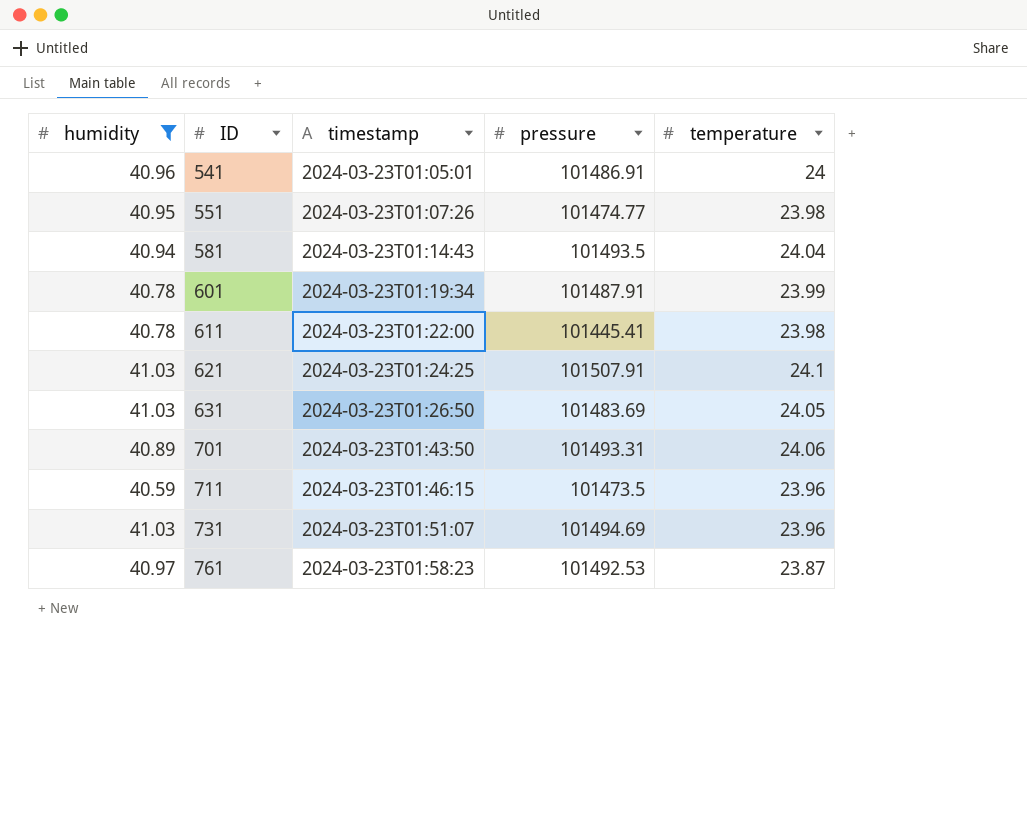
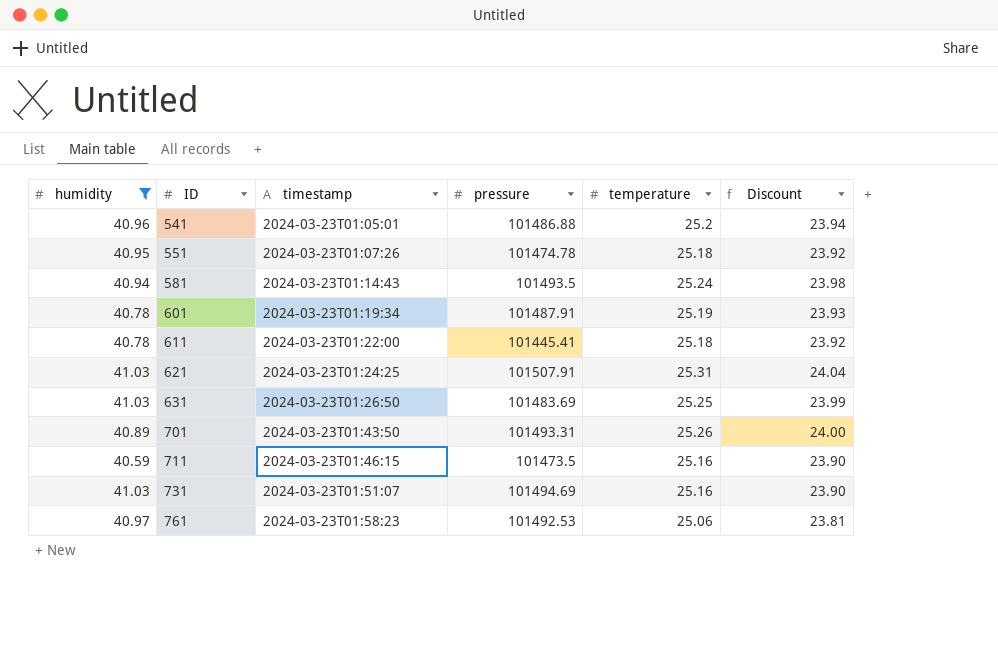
column Discount | formula: none -> [temperature] * 0.95
541 | pressure: 101486.91 -> 101486.88
541 | temperature: 24 -> 25.2
551 | pressure: 101474.77 -> 101474.78
551 | temperature: 23.98 -> 25.18
581 | temperature: 24.04 -> 25.24
601 | temperature: 23.99 -> 25.19
611 | temperature: 23.98 -> 25.18
621 | temperature: 24.1 -> 25.31
631 | temperature: 24.05 -> 25.25
701 | temperature: 24.06 -> 25.26
711 | temperature: 23.96 -> 25.16
731 | temperature: 23.96 -> 25.16
761 | temperature: 23.87 -> 25.06

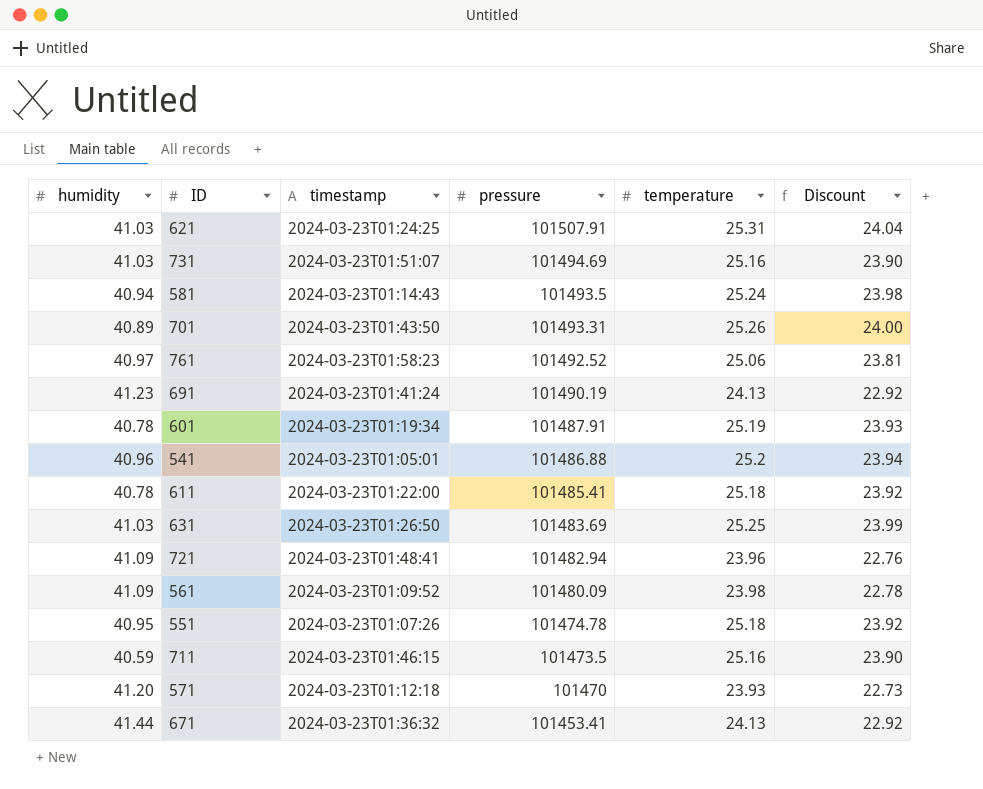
filter: humidity <= 41.03 -> none
row order: ID ascending -> pressure descending
761 | pressure: 101492.53 -> 101492.52
611 | pressure: 101445.41 -> 101485.41

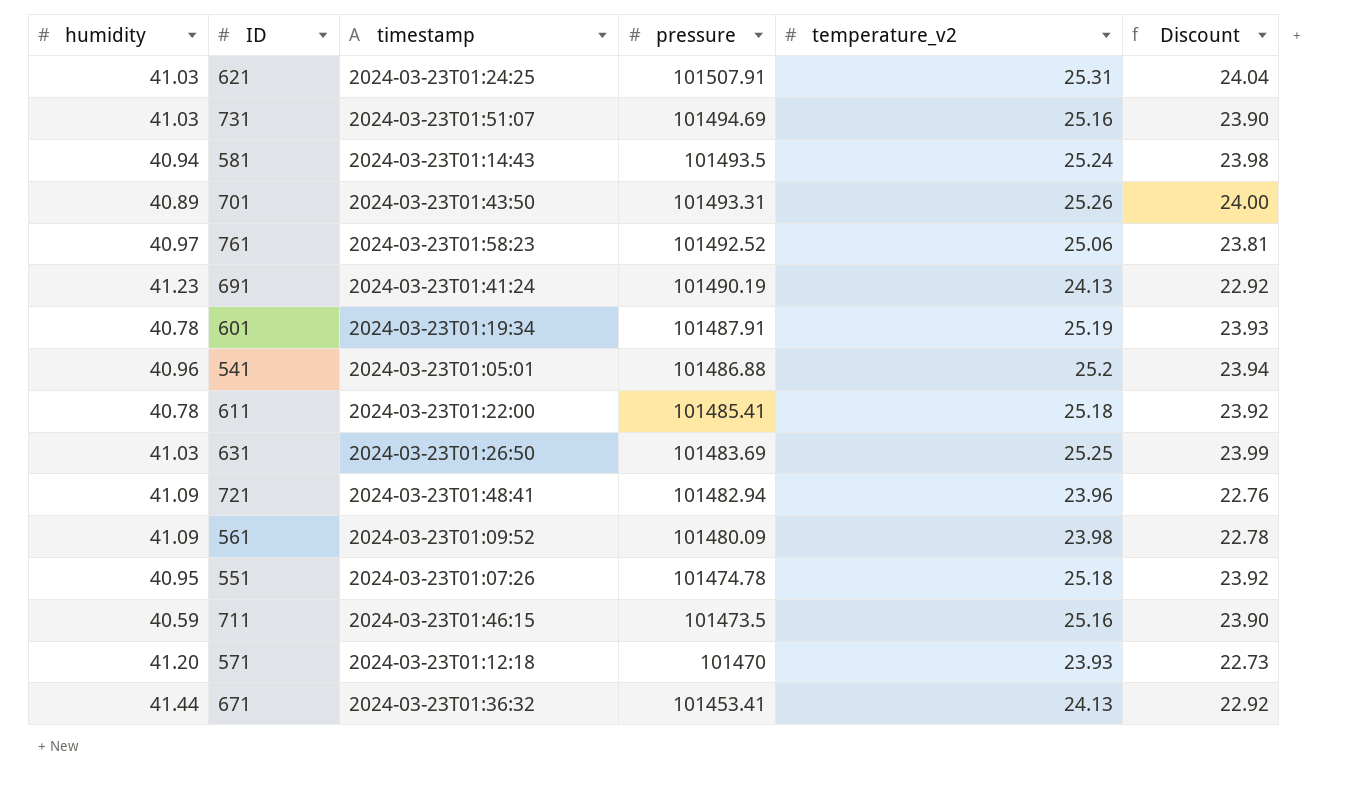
column name: temperature -> temperature_v2

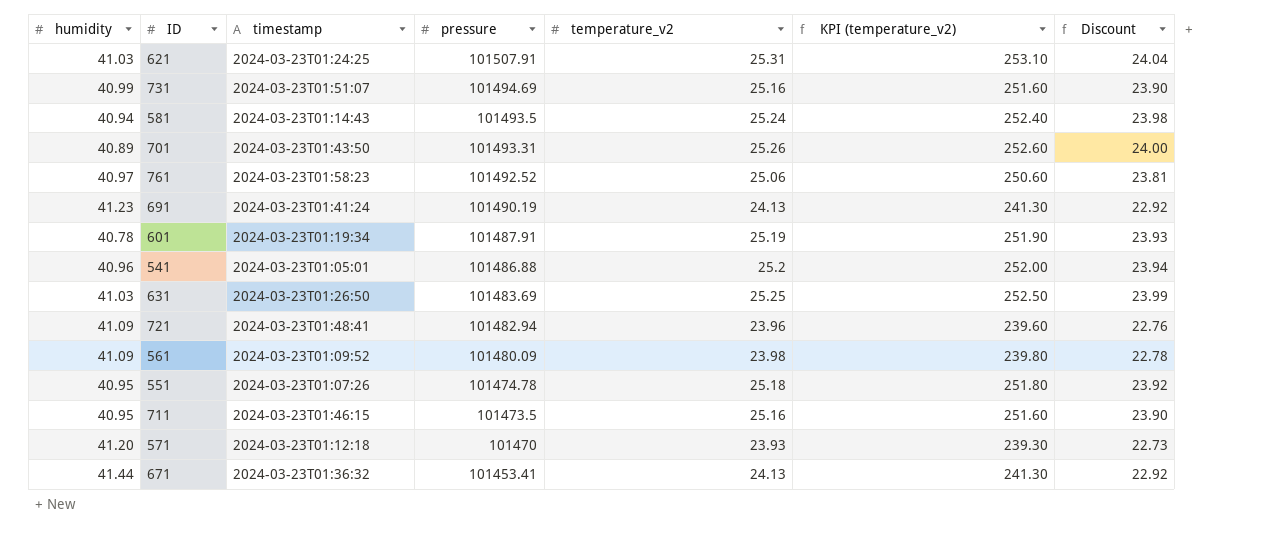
column KPI (temperature_v2) | formula: none -> [temperature_v2] * 10
row 611: 40.78 | 2024-03-23T01:22:00 | 101485.41 | 25.18 | 23.92 -> none
731 | humidity: 41.03 -> 40.99
711 | humidity: 40.59 -> 40.95

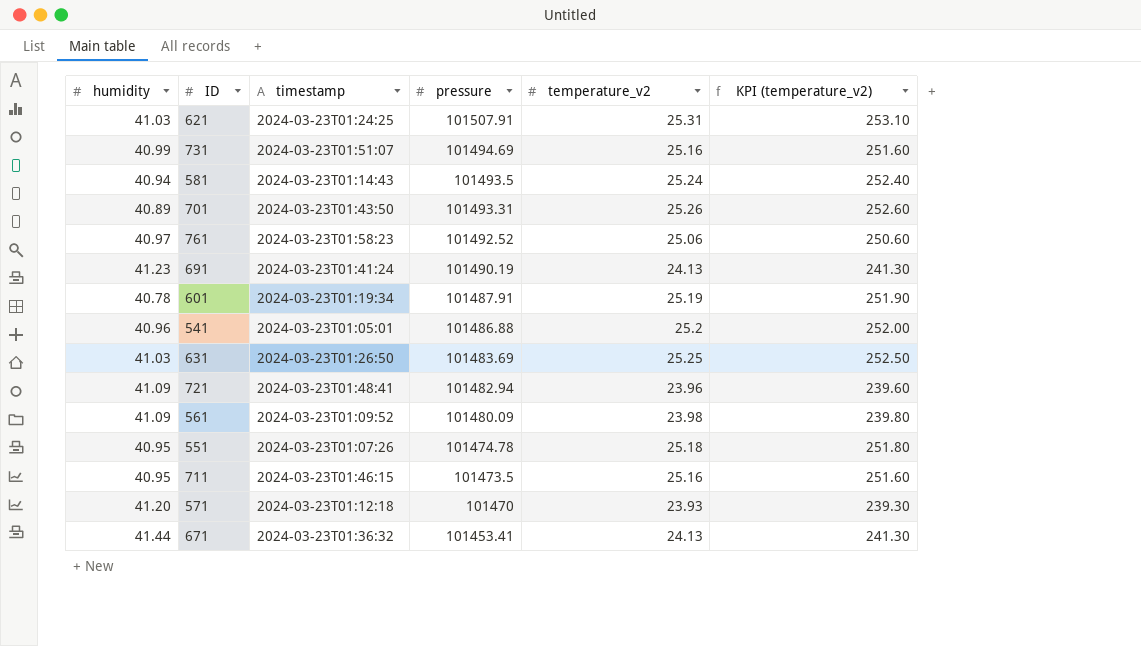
column Discount | formula: [temperature_v2] * 0.95 -> none

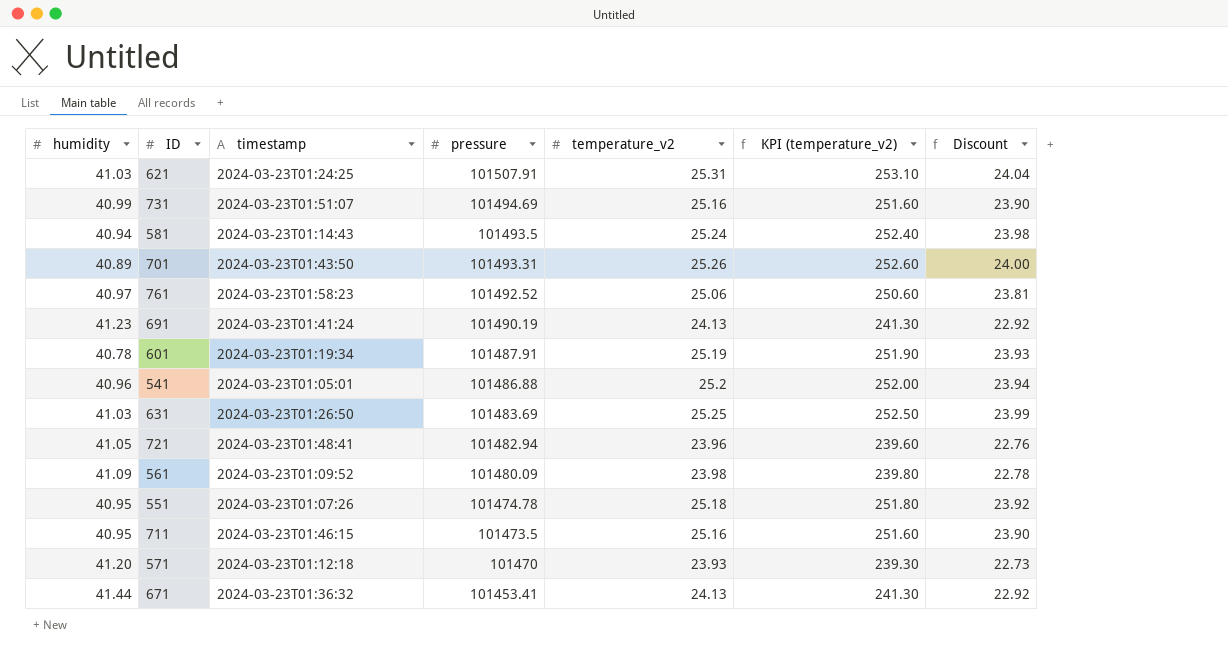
column Discount | formula: none -> [temperature_v2] * 0.95
721 | humidity: 41.09 -> 41.05

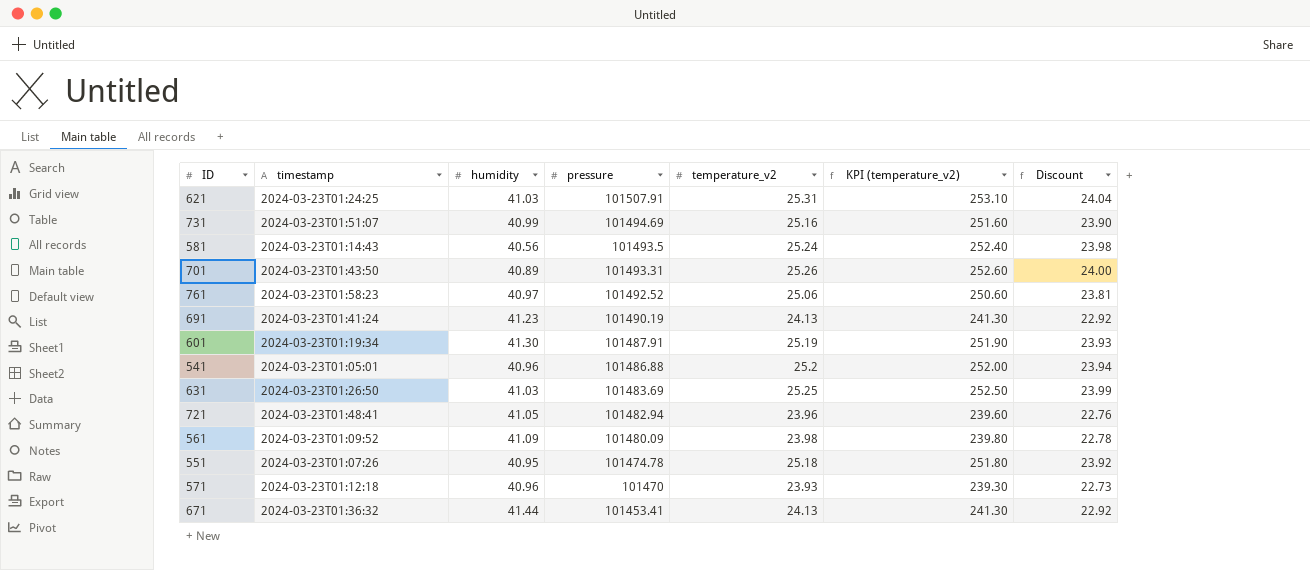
column humidity | position: 1 -> 3
row 711: 40.95 | 2024-03-23T01:46:15 | 101473.5 | 25.16 | 251.60 | 23.90 -> none
581 | humidity: 40.94 -> 40.56
601 | humidity: 40.78 -> 41.30
571 | humidity: 41.20 -> 40.96

